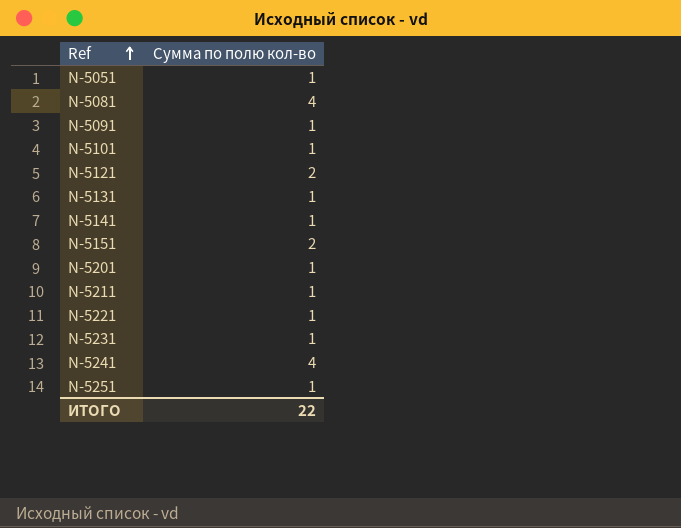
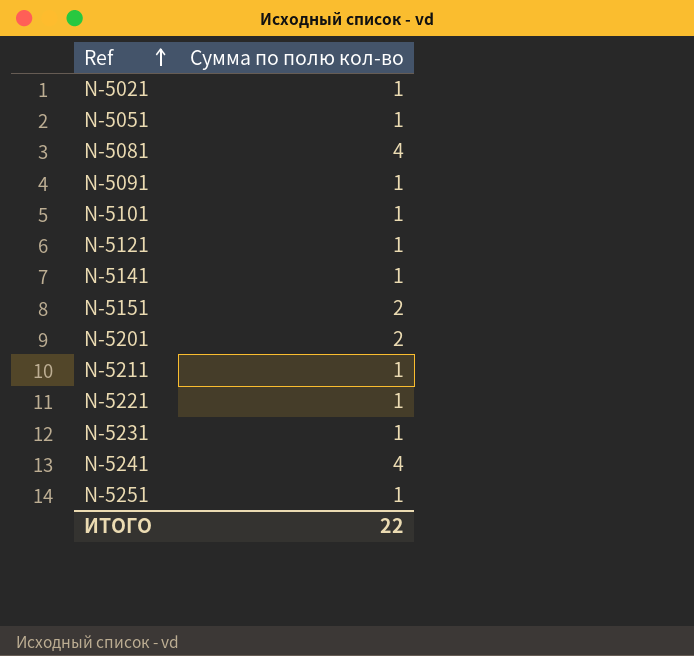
row N-5131: 1 -> none
row N-5021: none -> 1
N-5121 | Сумма по полю кол-во: 2 -> 1
N-5201 | Сумма по полю кол-во: 1 -> 2

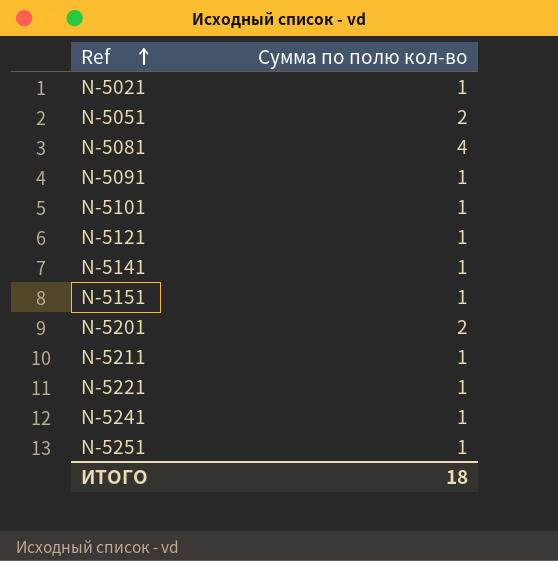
row N-5231: 1 -> none
N-5051 | Сумма по полю кол-во: 1 -> 2
N-5151 | Сумма по полю кол-во: 2 -> 1
N-5241 | Сумма по полю кол-во: 4 -> 1
ИТОГО | Сумма по полю кол-во: 22 -> 18

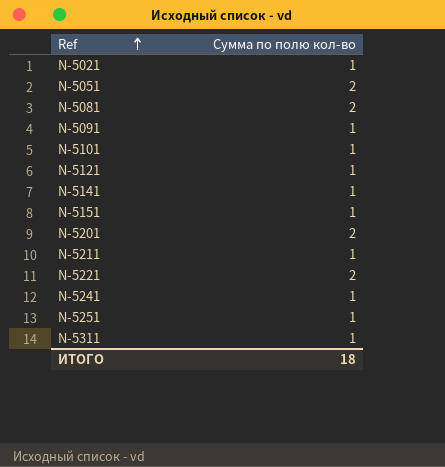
N-5081 | Сумма по полю кол-во: 4 -> 2
N-5221 | Сумма по полю кол-во: 1 -> 2
row N-5311: none -> 1

